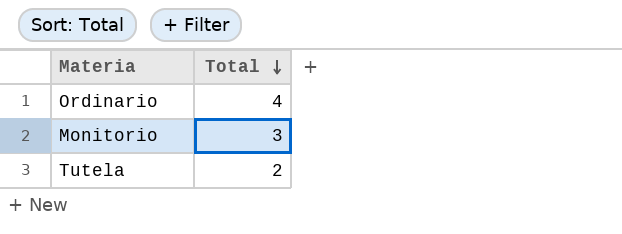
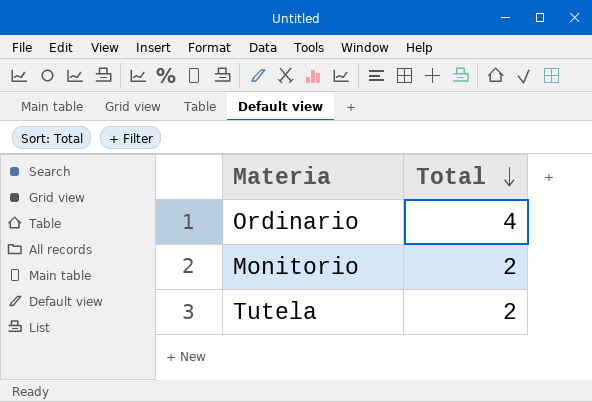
Monitorio | Total: 3 -> 2

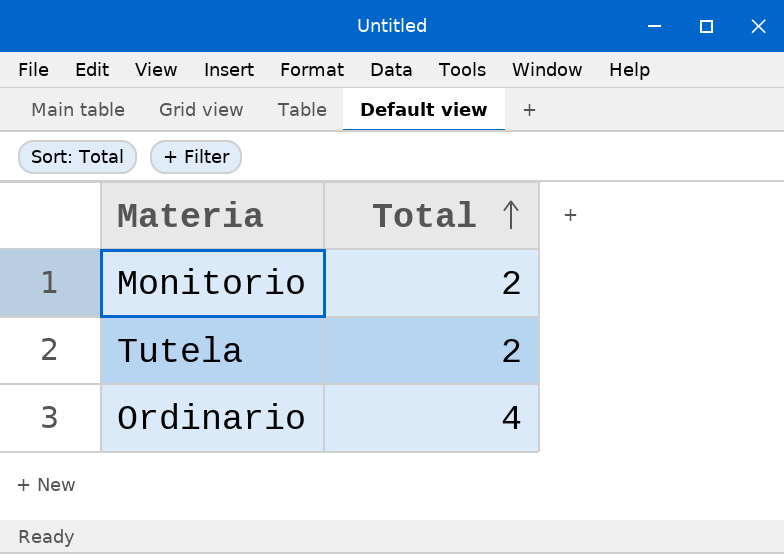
row order: Total descending -> Total ascending

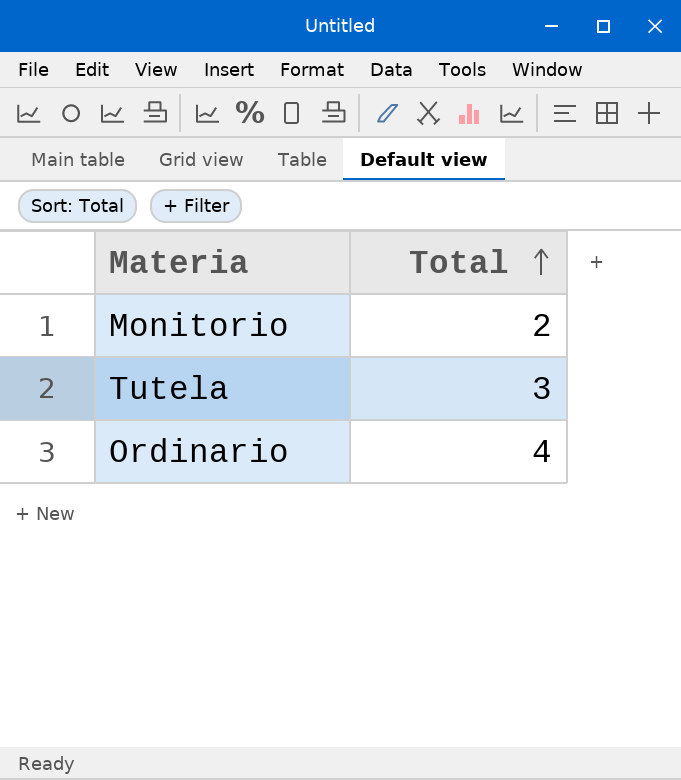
Tutela | Total: 2 -> 3

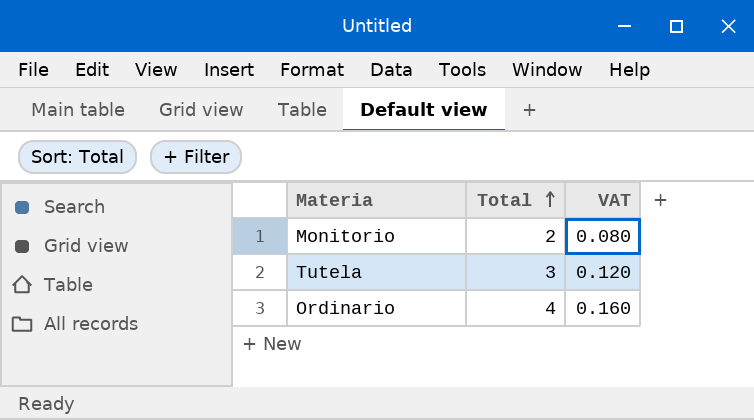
column VAT | formula: none -> [Total] * 0.04

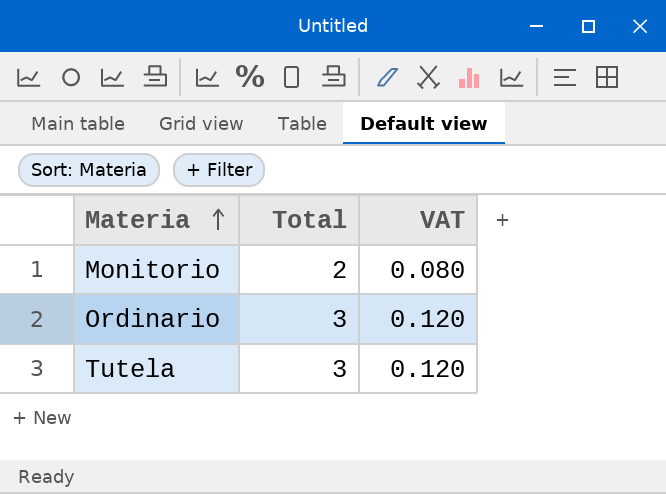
row order: Total ascending -> Materia ascending
Ordinario | Total: 4 -> 3
Ordinario | VAT: 0.160 -> 0.120

